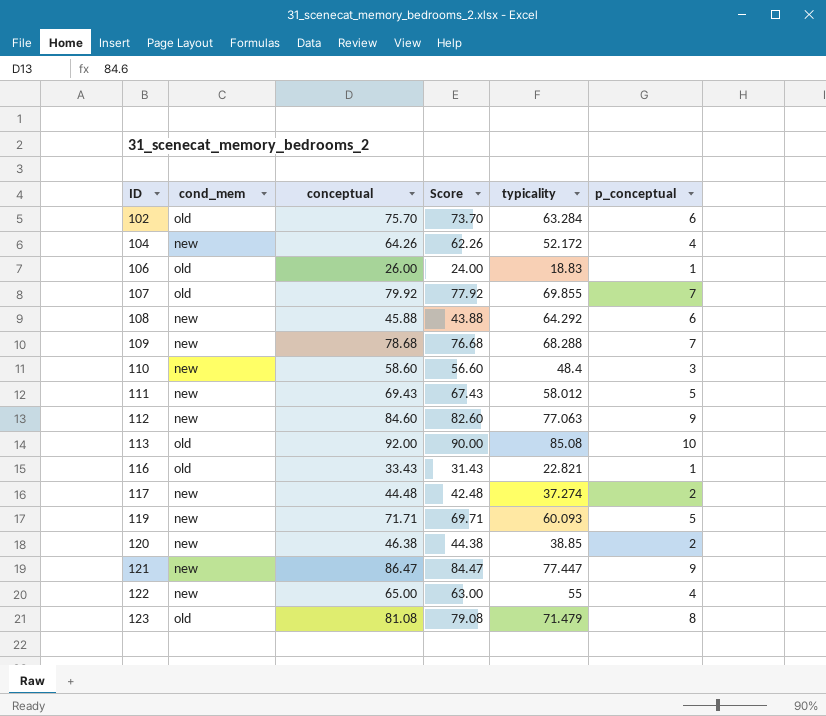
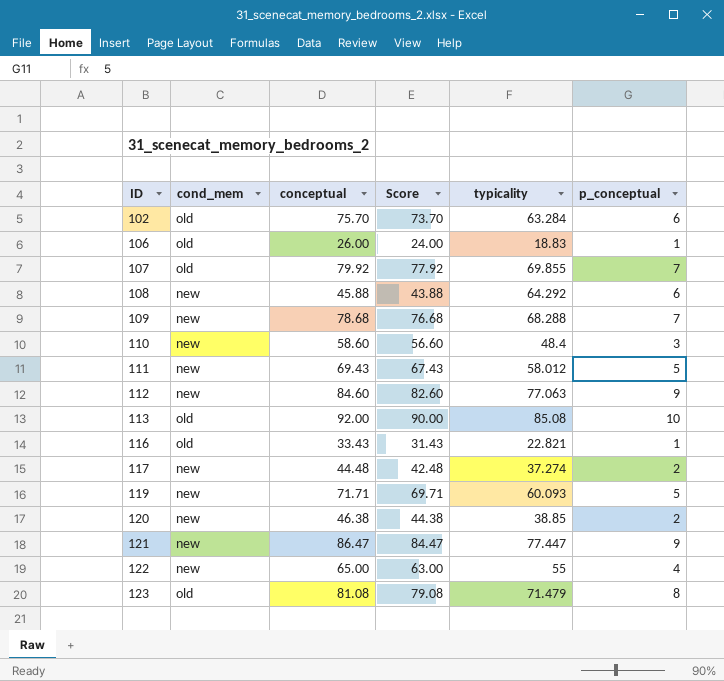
row 104: new | 64.26 | 62.26 | 52.172 | 4 -> none

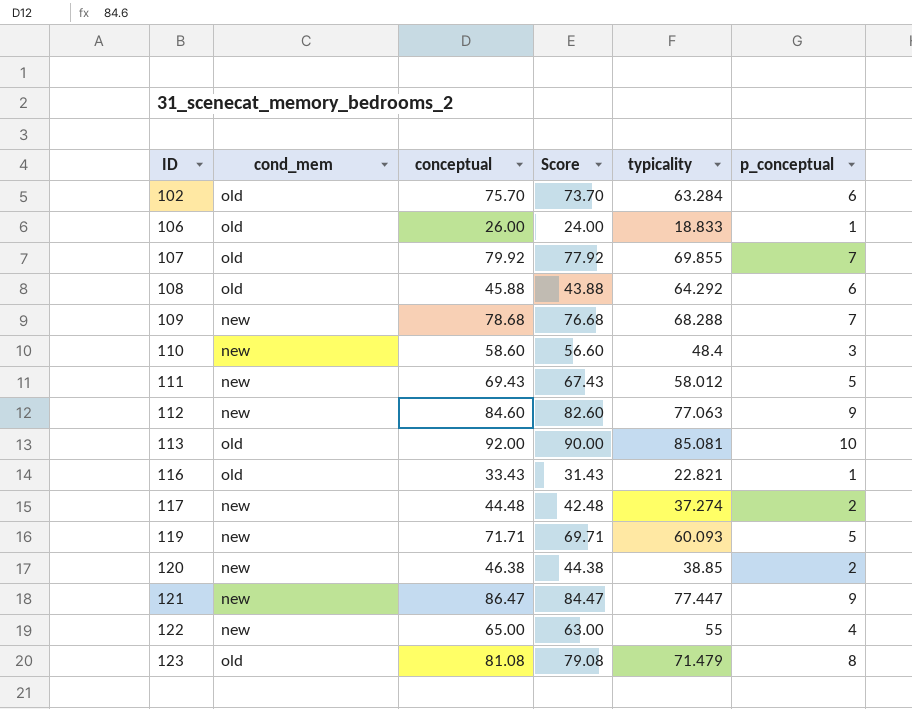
106 | typicality: 18.83 -> 18.833
108 | cond_mem: new -> old
113 | typicality: 85.08 -> 85.081

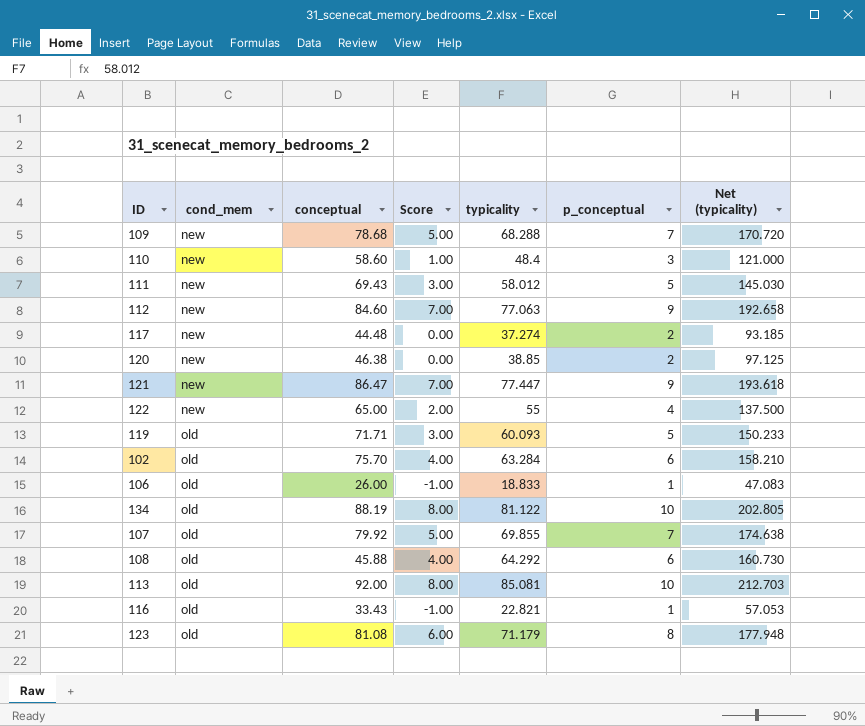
row order: ID ascending -> cond_mem ascending
column Score | formula: [conceptual] - 2 -> [p_conceptual] - 2
column Net (typicality) | formula: none -> [typicality] * 2.5
119 | cond_mem: new -> old
row 134: none -> old | 88.19 | 8.00 | 81.122 | 10 | 202.805
123 | typicality: 71.479 -> 71.179

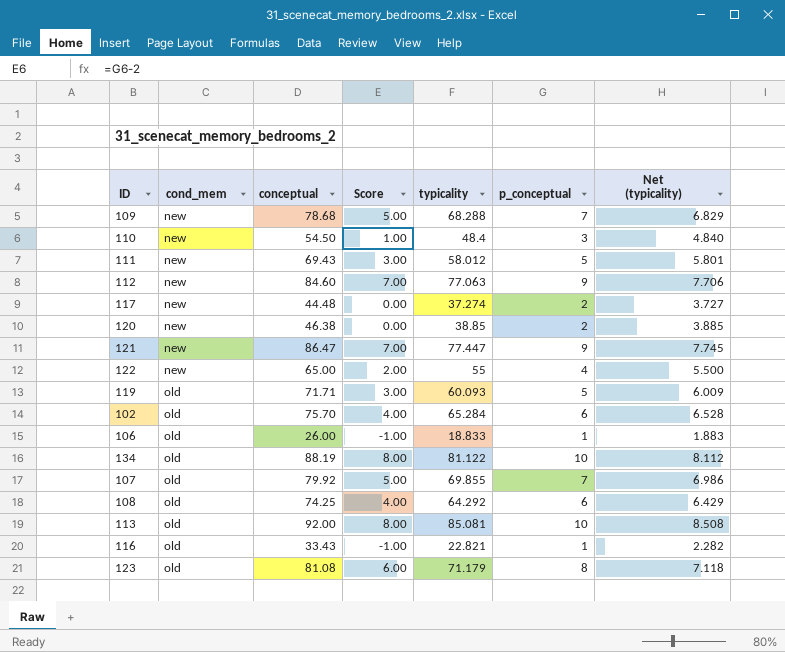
column Net (typicality) | formula: [typicality] * 2.5 -> [typicality] * 0.1
110 | conceptual: 58.60 -> 54.50
102 | typicality: 63.284 -> 65.284
108 | conceptual: 45.88 -> 74.25

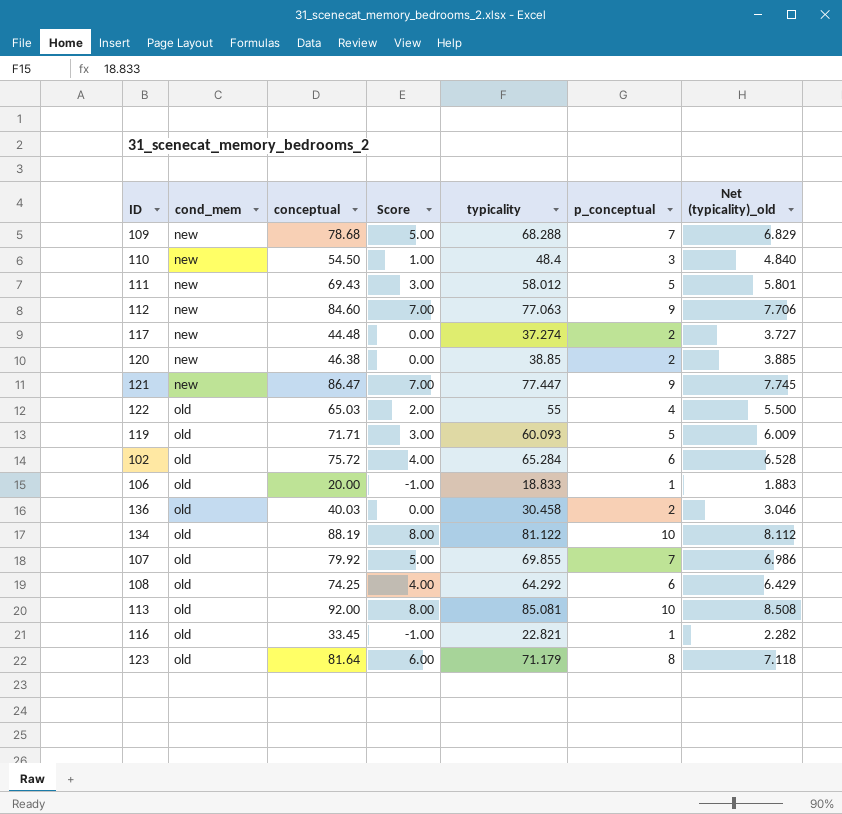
column name: Net (typicality) -> Net (typicality)_old
122 | cond_mem: new -> old
122 | conceptual: 65.00 -> 65.03
102 | conceptual: 75.70 -> 75.72
106 | conceptual: 26.00 -> 20.00
row 136: none -> old | 40.03 | 0.00 | 30.458 | 2 | 3.046
116 | conceptual: 33.43 -> 33.45
123 | conceptual: 81.08 -> 81.64

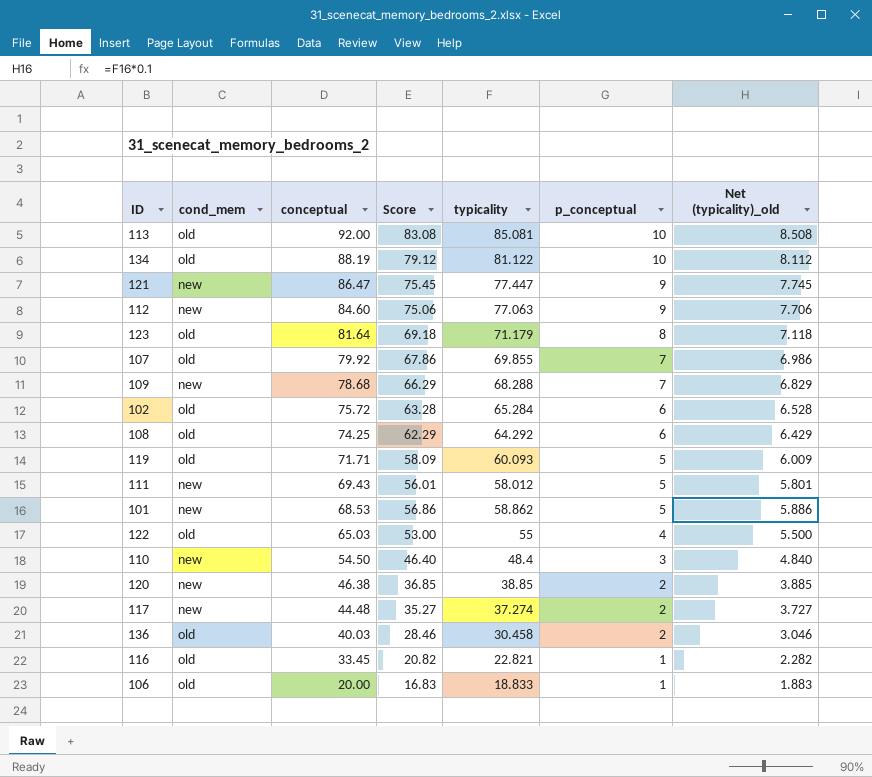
row order: cond_mem ascending -> conceptual descending
column Score | formula: [p_conceptual] - 2 -> [typicality] - 2
row 101: none -> new | 68.53 | 56.86 | 58.862 | 5 | 5.886

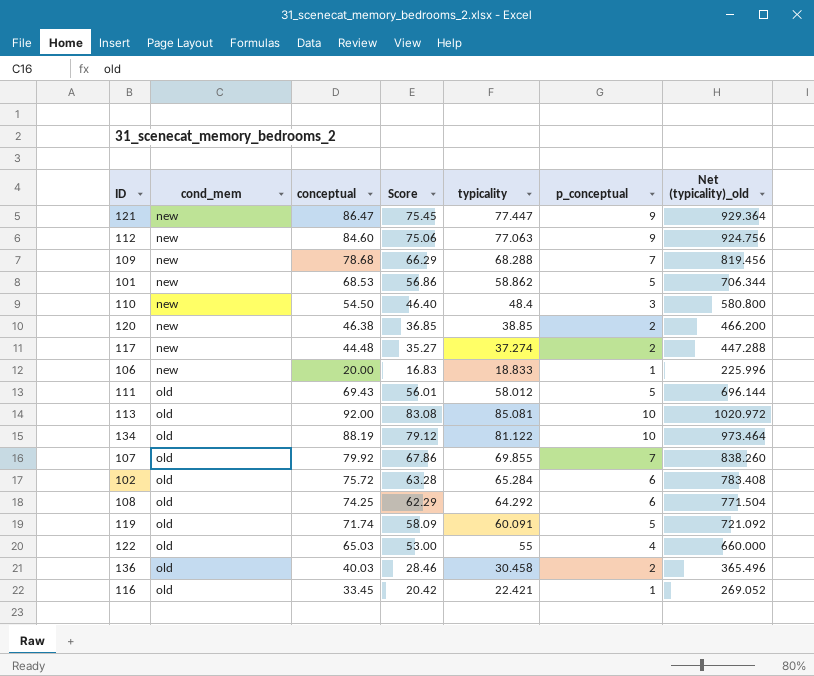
row order: conceptual descending -> cond_mem ascending
column Net (typicality)_old | formula: [typicality] * 0.1 -> [typicality] * 12
row 123: old | 81.64 | 69.18 | 71.179 | 8 | 7.118 -> none
106 | cond_mem: old -> new
111 | cond_mem: new -> old
119 | conceptual: 71.71 -> 71.74
119 | typicality: 60.093 -> 60.091
116 | Score: 20.82 -> 20.42
116 | typicality: 22.821 -> 22.421

